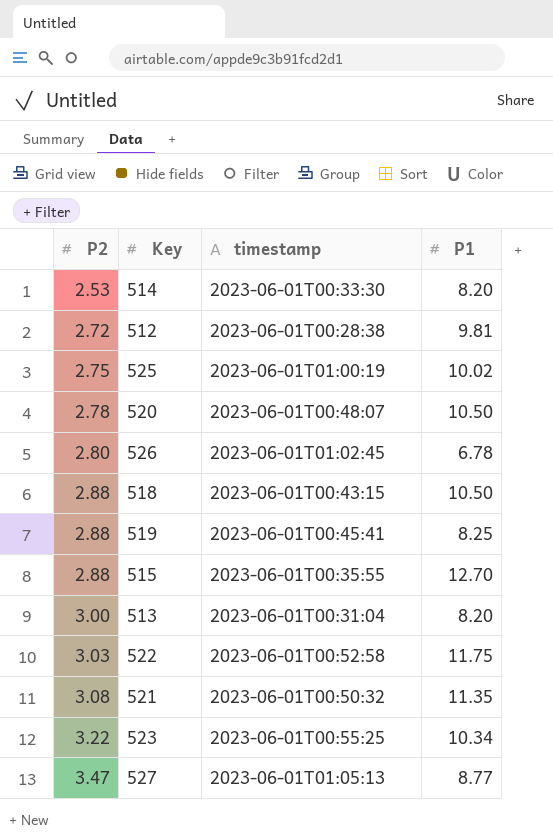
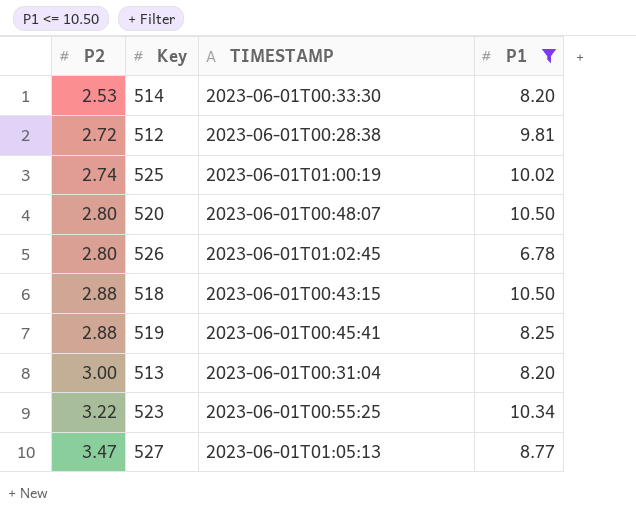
filter: none -> P1 <= 10.50
column name: timestamp -> TIMESTAMP
525 | P2: 2.75 -> 2.74
520 | P2: 2.78 -> 2.80

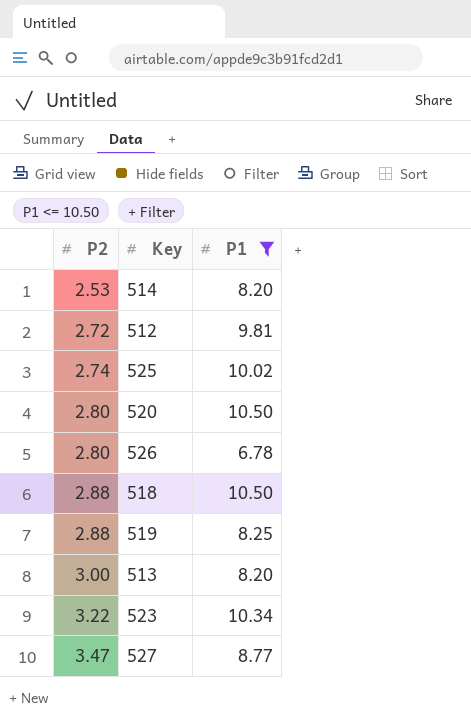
column TIMESTAMP | position: 3 -> none

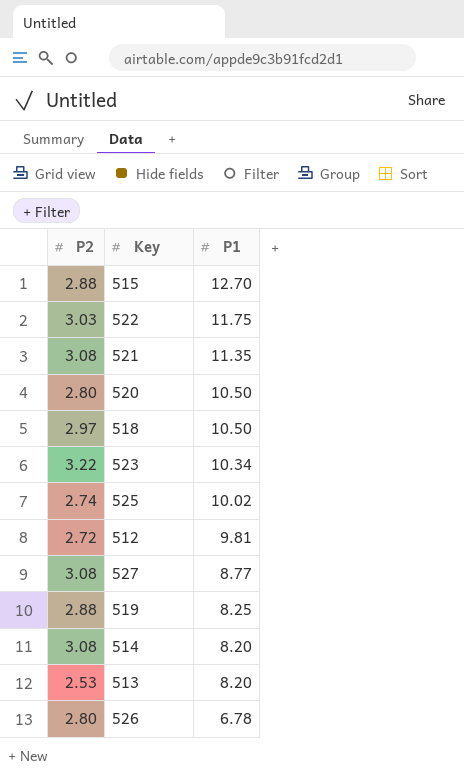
filter: P1 <= 10.50 -> none
row order: P2 ascending -> P1 descending
518 | P2: 2.88 -> 2.97
527 | P2: 3.47 -> 3.08
514 | P2: 2.53 -> 3.08
513 | P2: 3.00 -> 2.53

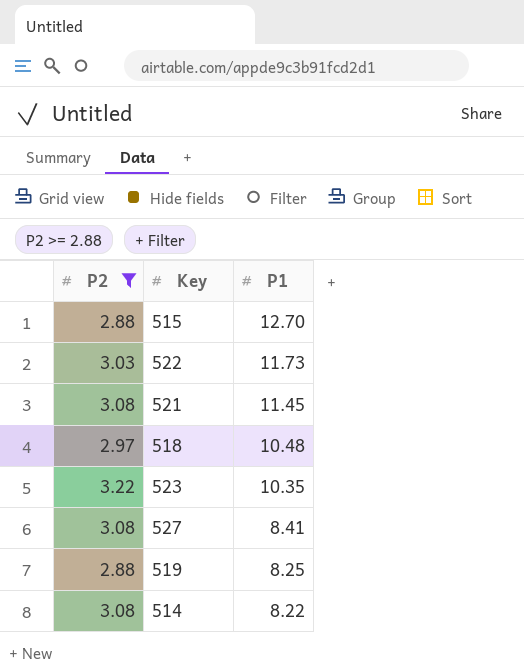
filter: none -> P2 >= 2.88
522 | P1: 11.75 -> 11.73
521 | P1: 11.35 -> 11.45
518 | P1: 10.50 -> 10.48
523 | P1: 10.34 -> 10.35
527 | P1: 8.77 -> 8.41
514 | P1: 8.20 -> 8.22

